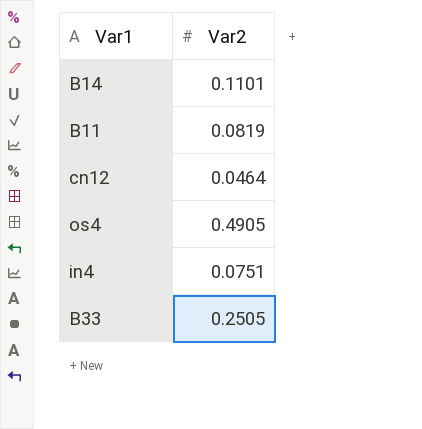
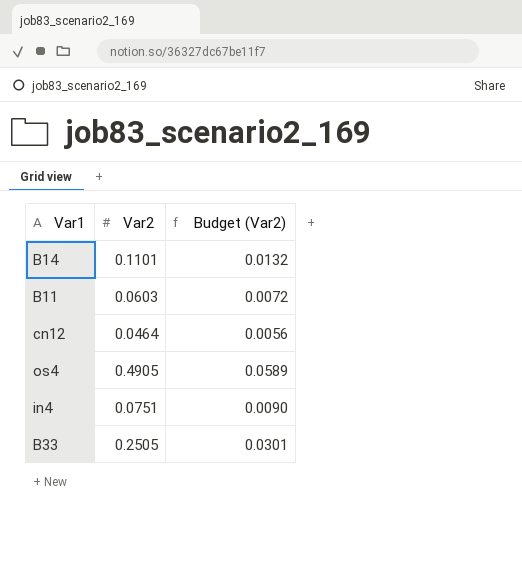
column Budget (Var2) | formula: none -> [Var2] * 0.12
B11 | Var2: 0.0819 -> 0.0603

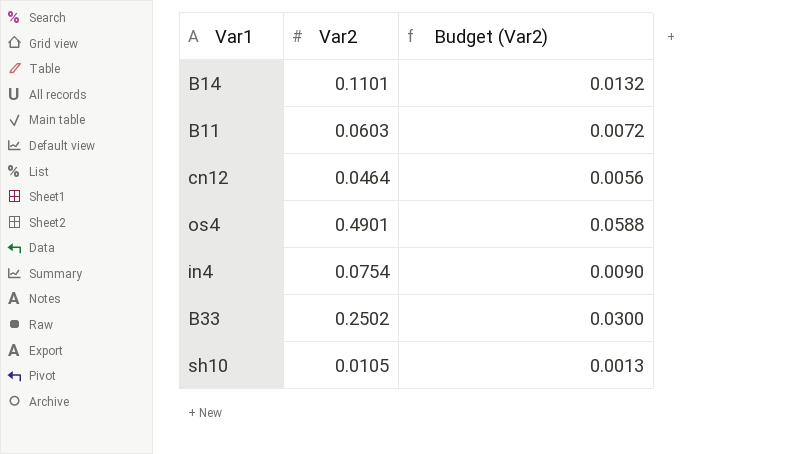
os4 | Var2: 0.4905 -> 0.4901
os4 | Budget (Var2): 0.0589 -> 0.0588
in4 | Var2: 0.0751 -> 0.0754
B33 | Var2: 0.2505 -> 0.2502
B33 | Budget (Var2): 0.0301 -> 0.0300
row sh10: none -> 0.0105 | 0.0013

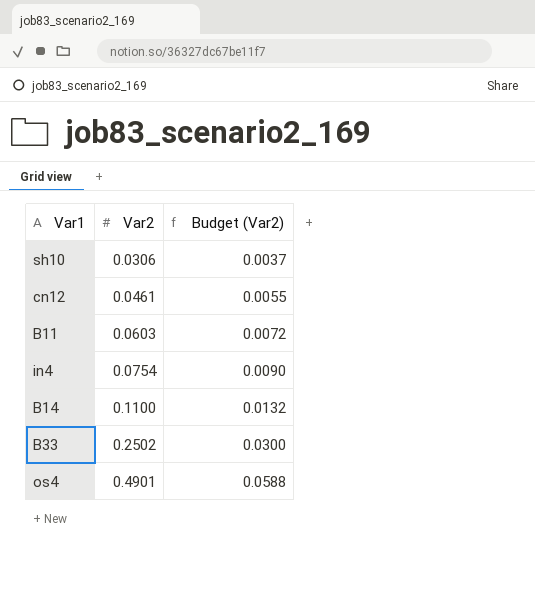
row order: none -> Var2 ascending
sh10 | Var2: 0.0105 -> 0.0306
sh10 | Budget (Var2): 0.0013 -> 0.0037
cn12 | Var2: 0.0464 -> 0.0461
cn12 | Budget (Var2): 0.0056 -> 0.0055
B14 | Var2: 0.1101 -> 0.1100

